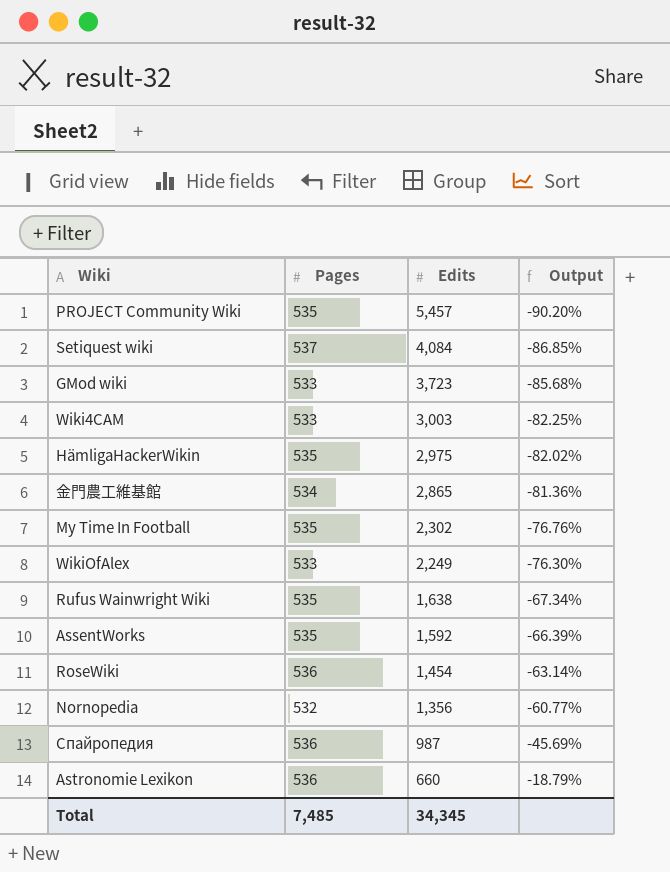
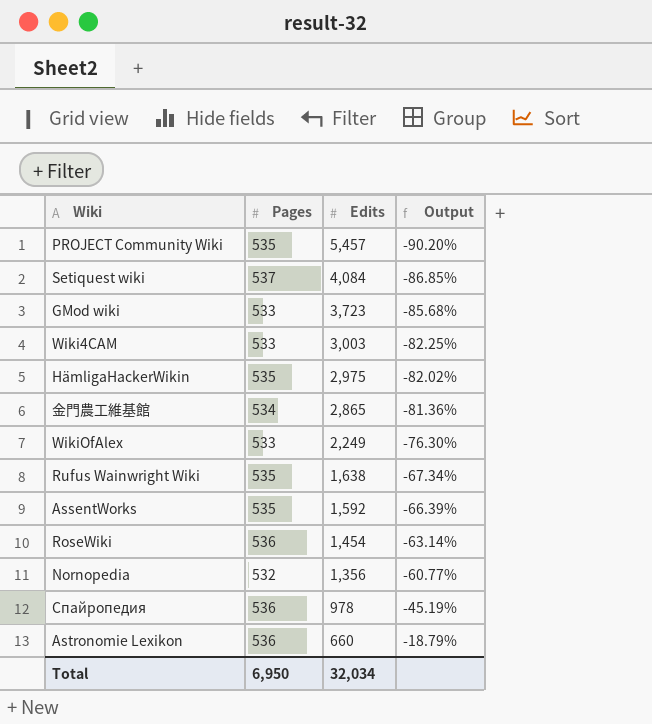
row My Time In Football: 535 | 2,302 | -76.76% -> none
Спайропедия | Edits: 987 -> 978
Спайропедия | Output: -45.69% -> -45.19%
Total | Pages: 7,485 -> 6,950
Total | Edits: 34,345 -> 32,034

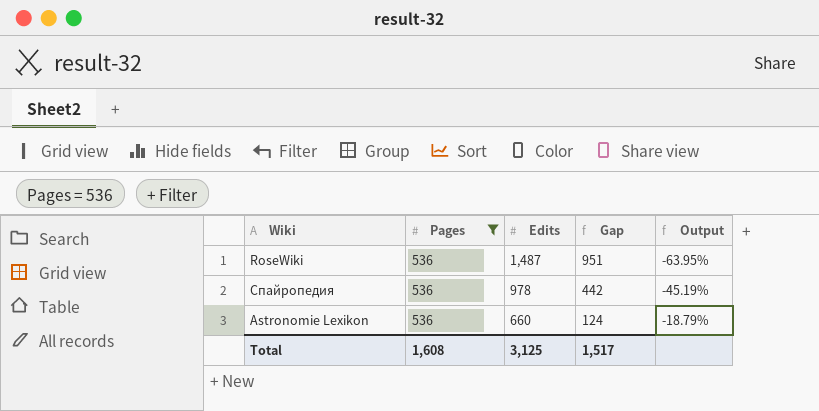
filter: none -> Pages = 536
column Gap | formula: none -> [Edits] - [Pages]
RoseWiki | Edits: 1,454 -> 1,487
RoseWiki | Output: -63.14% -> -63.95%
Total | Pages: 6,950 -> 1,608
Total | Edits: 32,034 -> 3,125

